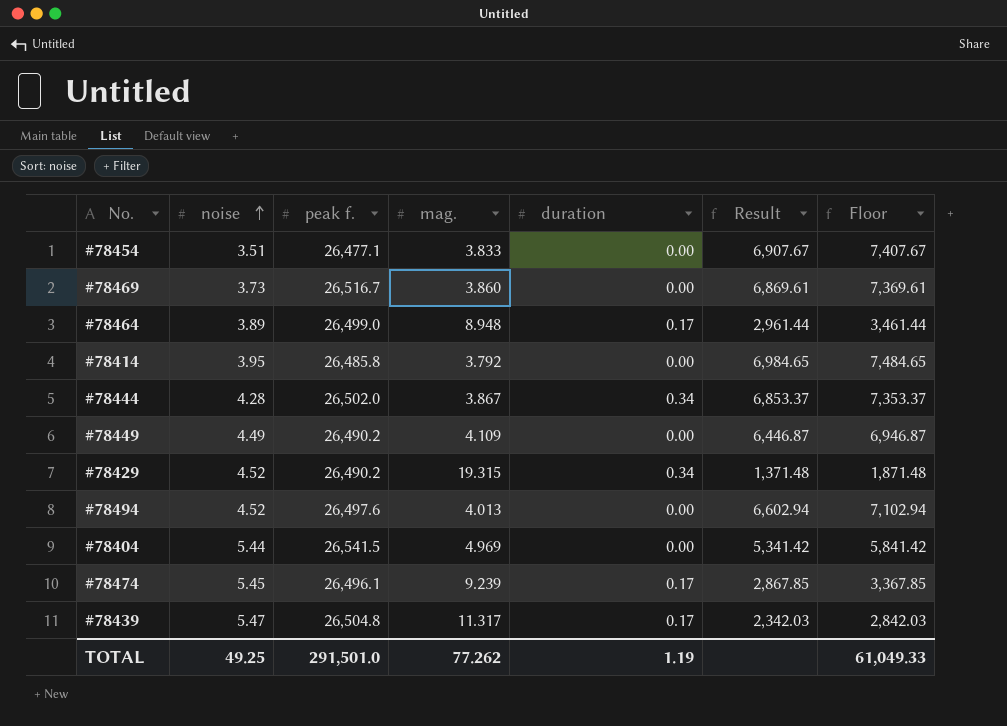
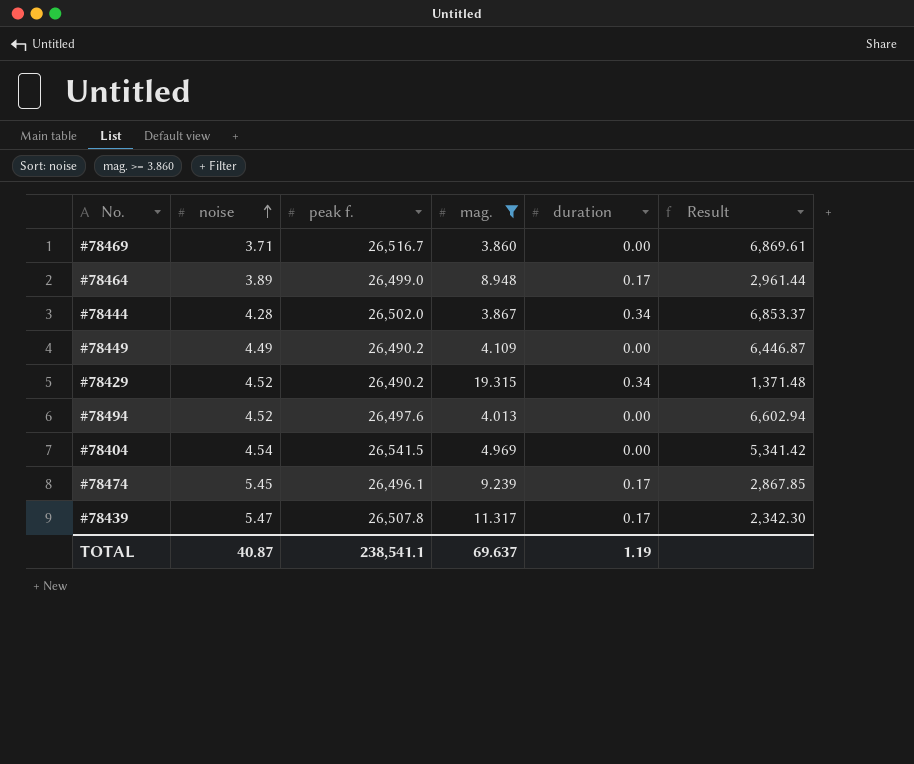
filter: none -> mag. >= 3.860
column Floor | formula: [Result] + 500 -> none
#78469 | noise: 3.73 -> 3.71
#78404 | noise: 5.44 -> 4.54
#78439 | peak f.: 26,504.8 -> 26,507.8
#78439 | Result: 2,342.03 -> 2,342.30
TOTAL | noise: 49.25 -> 40.87
TOTAL | peak f.: 291,501.0 -> 238,541.1
TOTAL | mag.: 77.262 -> 69.637

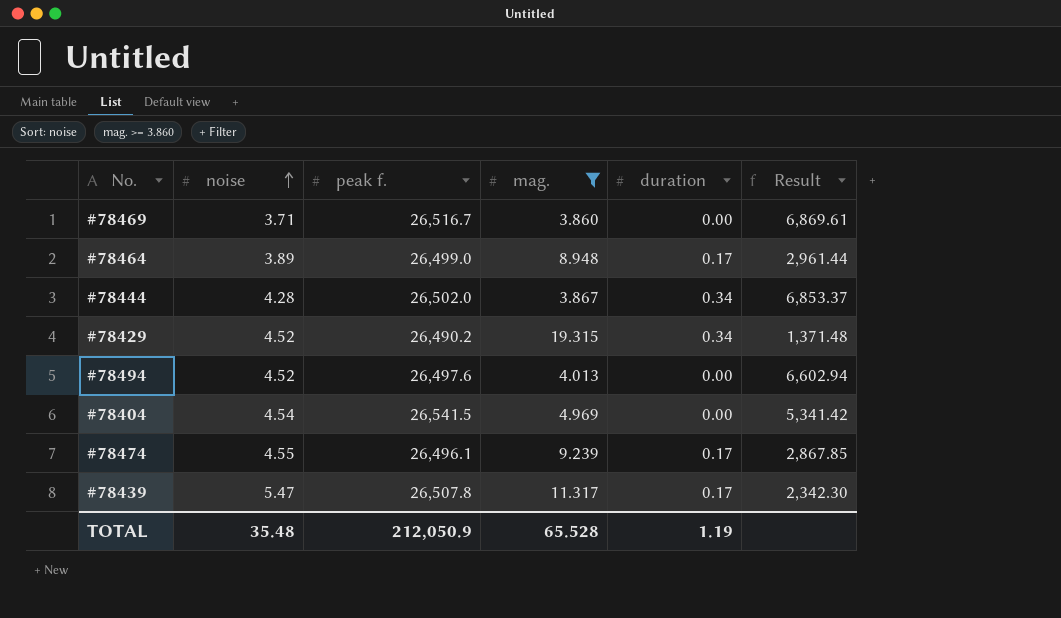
row #78449: 4.49 | 26,490.2 | 4.109 | 0.00 | 6,446.87 -> none
#78474 | noise: 5.45 -> 4.55
TOTAL | noise: 40.87 -> 35.48
TOTAL | peak f.: 238,541.1 -> 212,050.9
TOTAL | mag.: 69.637 -> 65.528

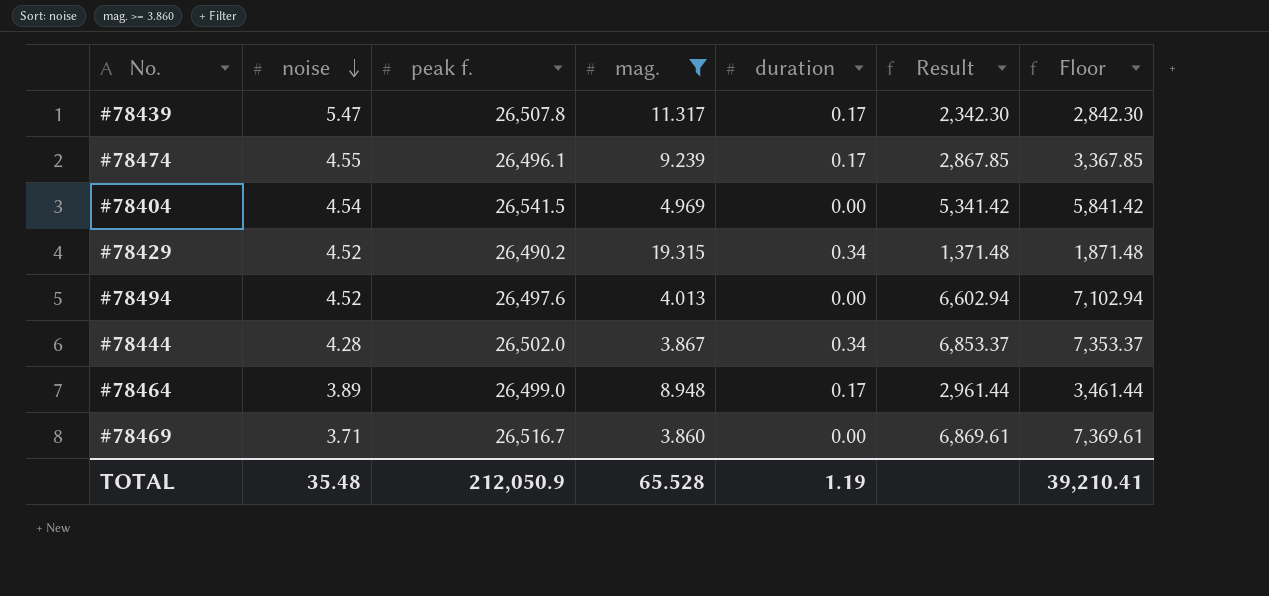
row order: noise ascending -> noise descending
column Floor | formula: none -> [Result] + 500

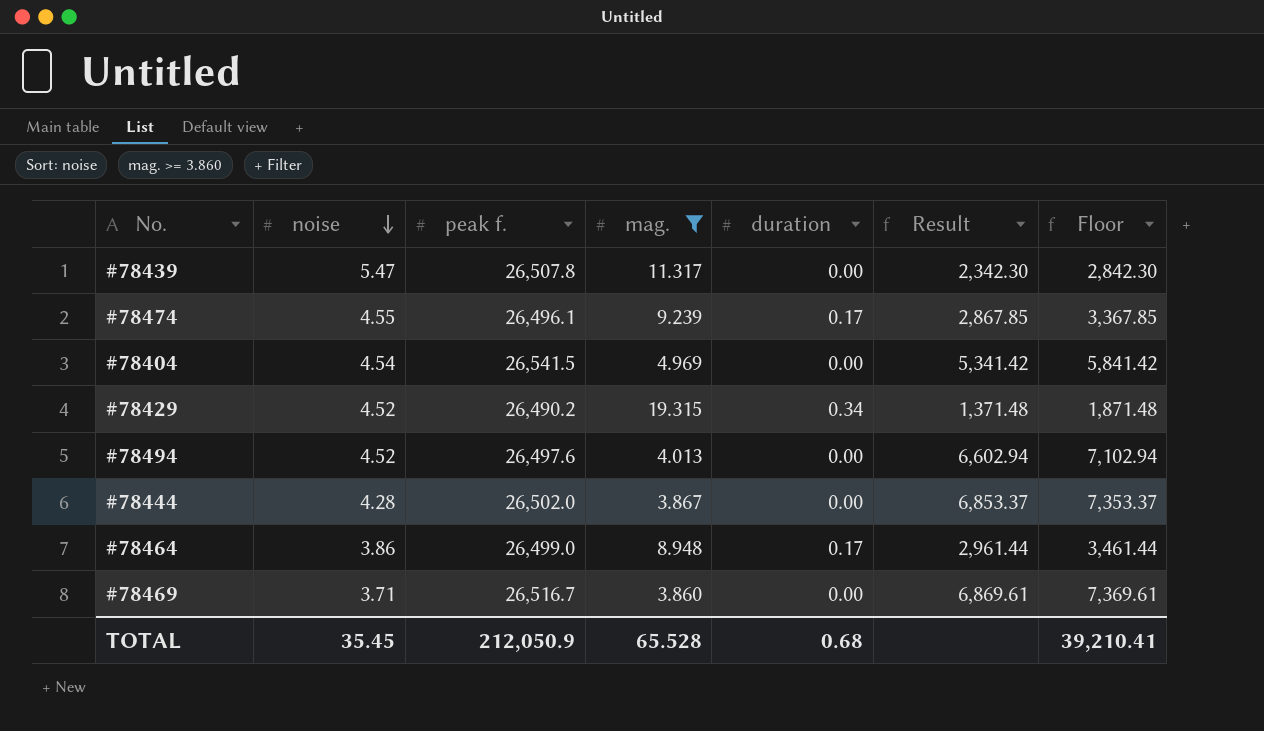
#78439 | duration: 0.17 -> 0.00
#78444 | duration: 0.34 -> 0.00
#78464 | noise: 3.89 -> 3.86
TOTAL | noise: 35.48 -> 35.45
TOTAL | duration: 1.19 -> 0.68

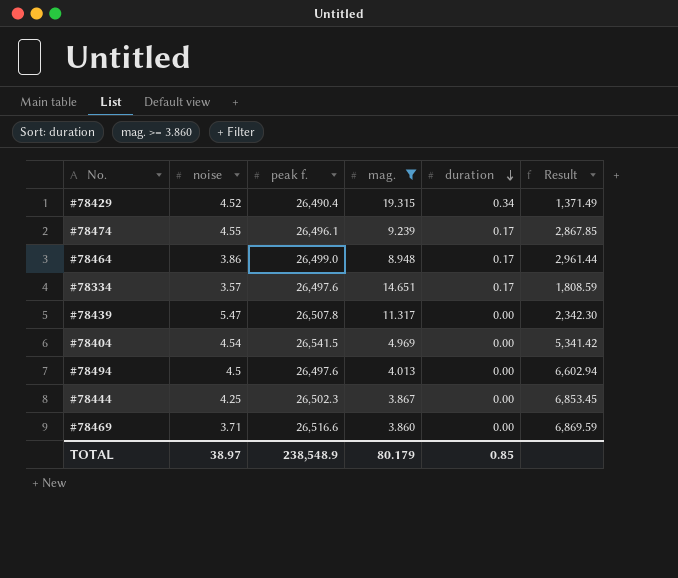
row order: noise descending -> duration descending
column Floor | formula: [Result] + 500 -> none
#78429 | peak f.: 26,490.2 -> 26,490.4
#78429 | Result: 1,371.48 -> 1,371.49
row #78334: none -> 3.57 | 26,497.6 | 14.651 | 0.17 | 1,808.59
#78494 | noise: 4.52 -> 4.5
#78444 | noise: 4.28 -> 4.25
#78444 | peak f.: 26,502.0 -> 26,502.3
#78444 | Result: 6,853.37 -> 6,853.45
#78469 | peak f.: 26,516.7 -> 26,516.6
#78469 | Result: 6,869.61 -> 6,869.59
TOTAL | noise: 35.45 -> 38.97
TOTAL | peak f.: 212,050.9 -> 238,548.9
TOTAL | mag.: 65.528 -> 80.179
TOTAL | duration: 0.68 -> 0.85

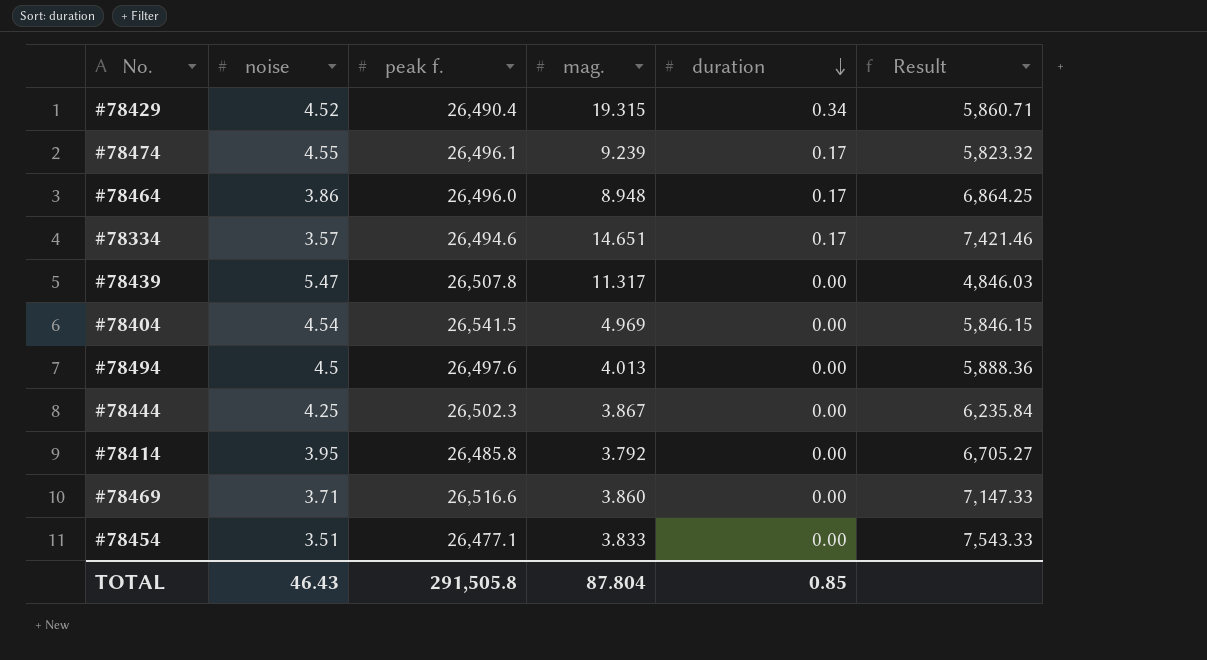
filter: mag. >= 3.860 -> none
column Result | formula: [peak f.] / [mag.] -> [peak f.] / [noise]
#78464 | peak f.: 26,499.0 -> 26,496.0
#78334 | peak f.: 26,497.6 -> 26,494.6
TOTAL | noise: 38.97 -> 46.43
TOTAL | peak f.: 238,548.9 -> 291,505.8
TOTAL | mag.: 80.179 -> 87.804

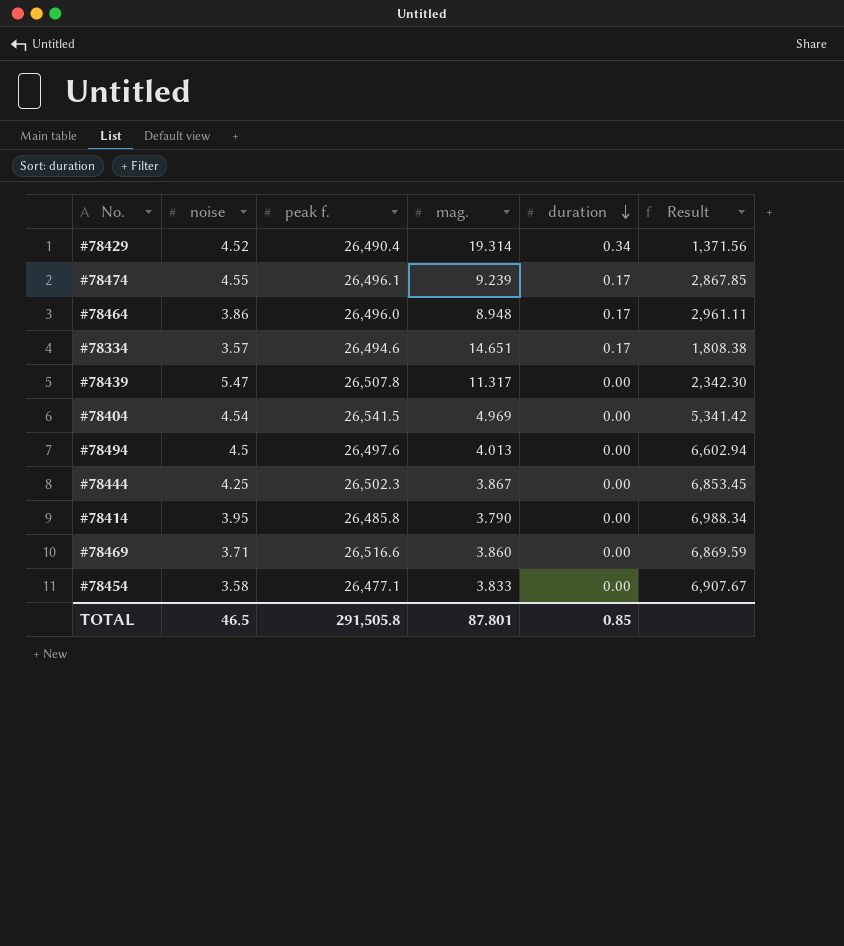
column Result | formula: [peak f.] / [noise] -> [peak f.] / [mag.]
#78429 | mag.: 19.315 -> 19.314
#78414 | mag.: 3.792 -> 3.790
#78454 | noise: 3.51 -> 3.58
TOTAL | noise: 46.43 -> 46.5
TOTAL | mag.: 87.804 -> 87.801

